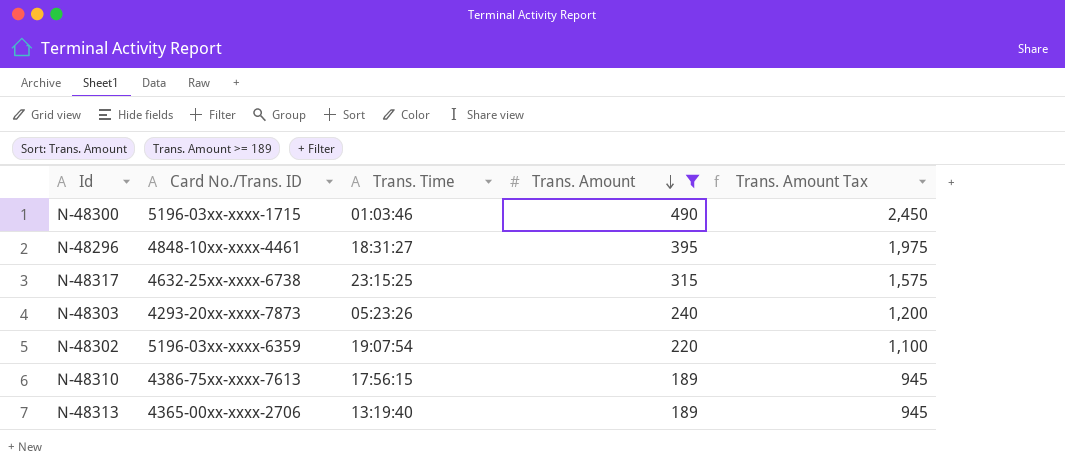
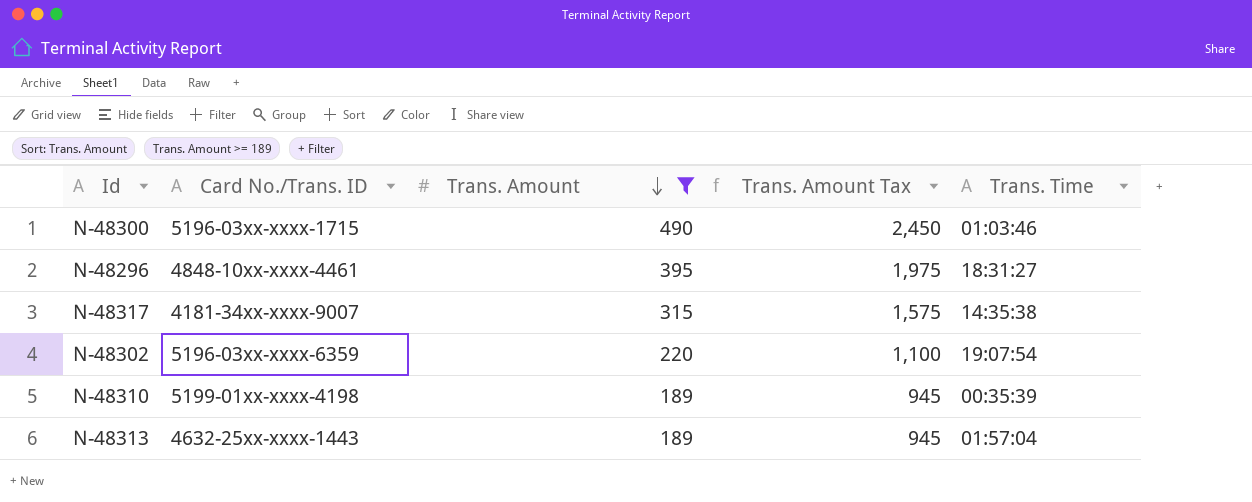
column Trans. Time | position: 3 -> 5
row N-48303: 4293-20xx-xxxx-7873 | 05:23:26 | 240 | 1,200 -> none
N-48317 | Card No./Trans. ID: 4632-25xx-xxxx-6738 -> 4181-34xx-xxxx-9007
N-48317 | Trans. Time: 23:15:25 -> 14:35:38
N-48310 | Card No./Trans. ID: 4386-75xx-xxxx-7613 -> 5199-01xx-xxxx-4198
N-48310 | Trans. Time: 17:56:15 -> 00:35:39
N-48313 | Card No./Trans. ID: 4365-00xx-xxxx-2706 -> 4632-25xx-xxxx-1443
N-48313 | Trans. Time: 13:19:40 -> 01:57:04

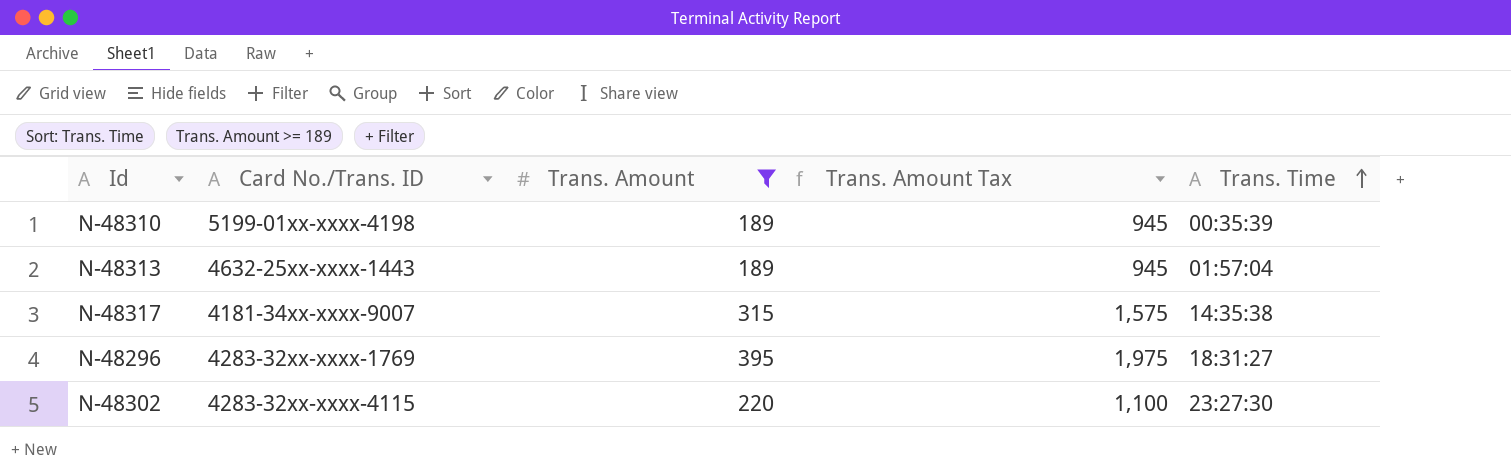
row order: Trans. Amount descending -> Trans. Time ascending
row N-48300: 5196-03xx-xxxx-1715 | 490 | 2,450 | 01:03:46 -> none
N-48296 | Card No./Trans. ID: 4848-10xx-xxxx-4461 -> 4283-32xx-xxxx-1769
N-48302 | Card No./Trans. ID: 5196-03xx-xxxx-6359 -> 4283-32xx-xxxx-4115
N-48302 | Trans. Time: 19:07:54 -> 23:27:30

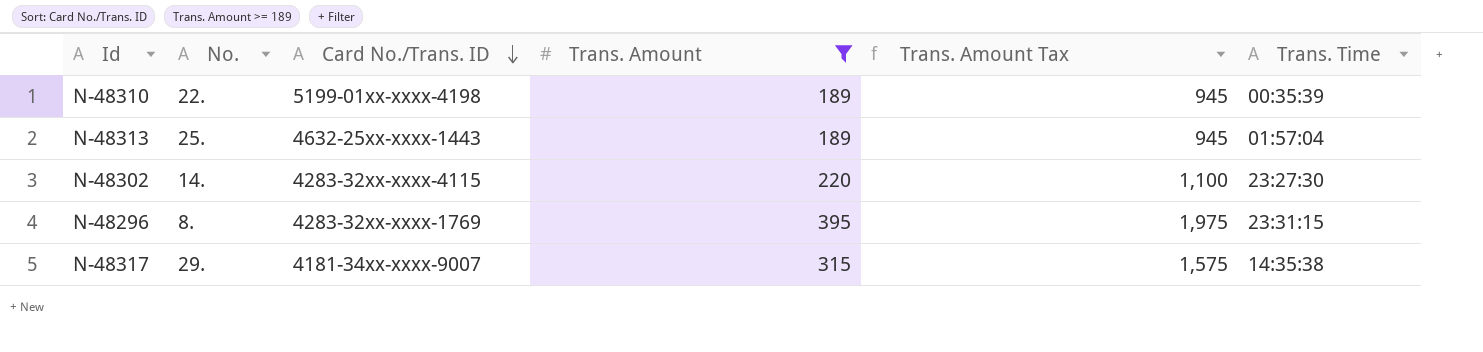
row order: Trans. Time ascending -> Card No./Trans. ID descending
column No. | position: none -> 2
N-48296 | Trans. Time: 18:31:27 -> 23:31:15

